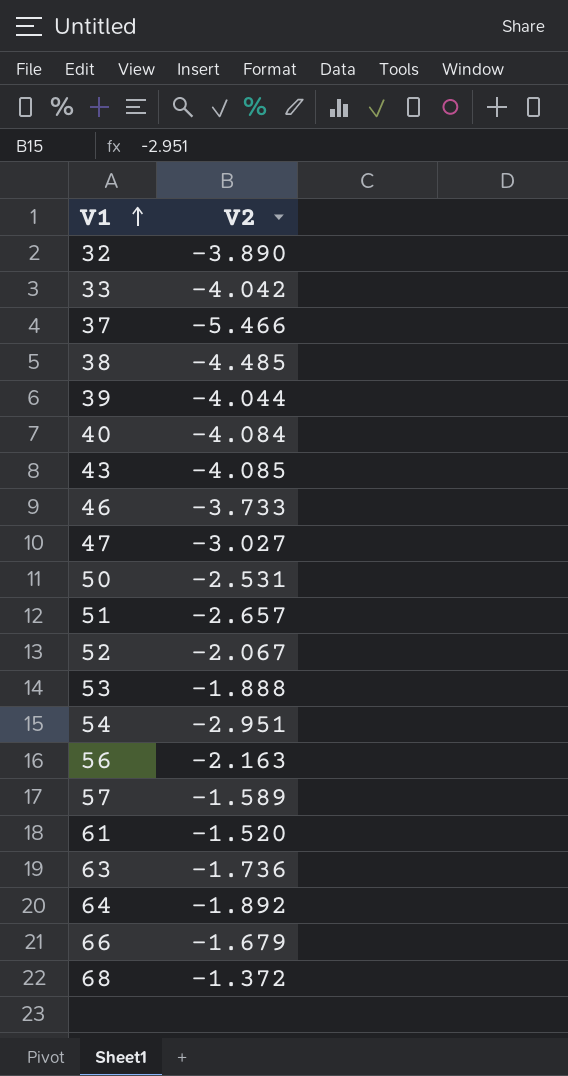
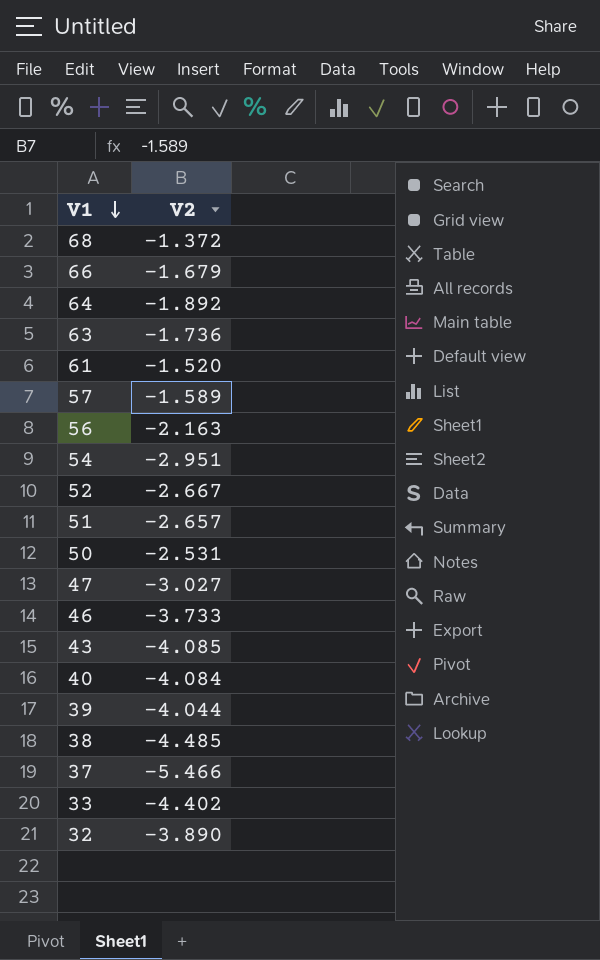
row order: V1 ascending -> V1 descending
row 53: -1.888 -> none
52 | V2: -2.067 -> -2.667
33 | V2: -4.042 -> -4.402

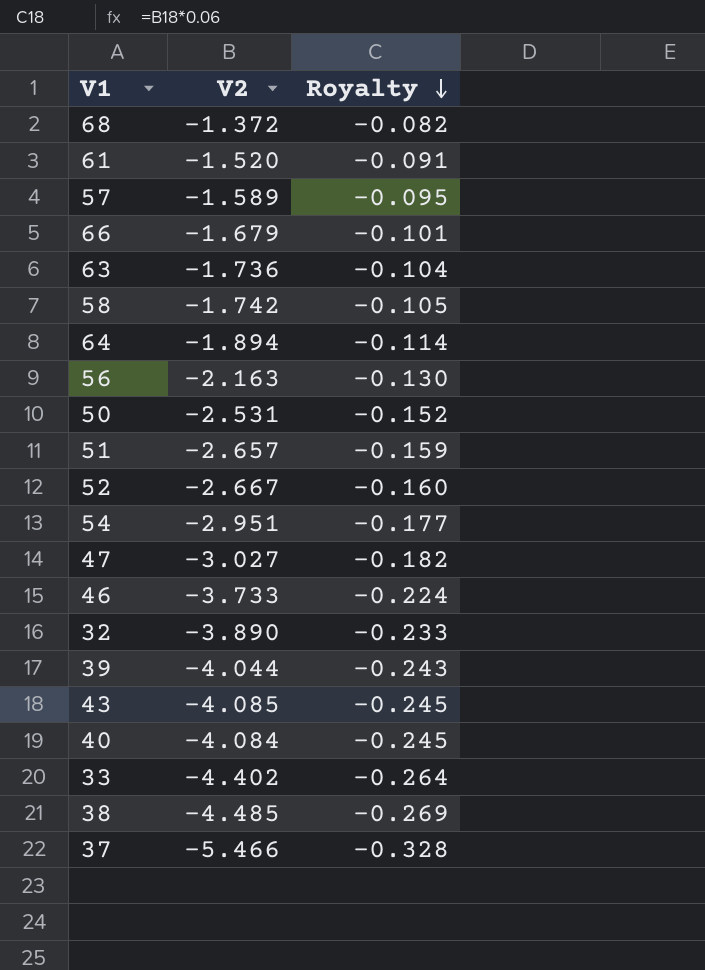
row order: V1 descending -> Royalty descending
column Royalty | formula: none -> [V2] * 0.06
row 58: none -> -1.742 | -0.105
64 | V2: -1.892 -> -1.894

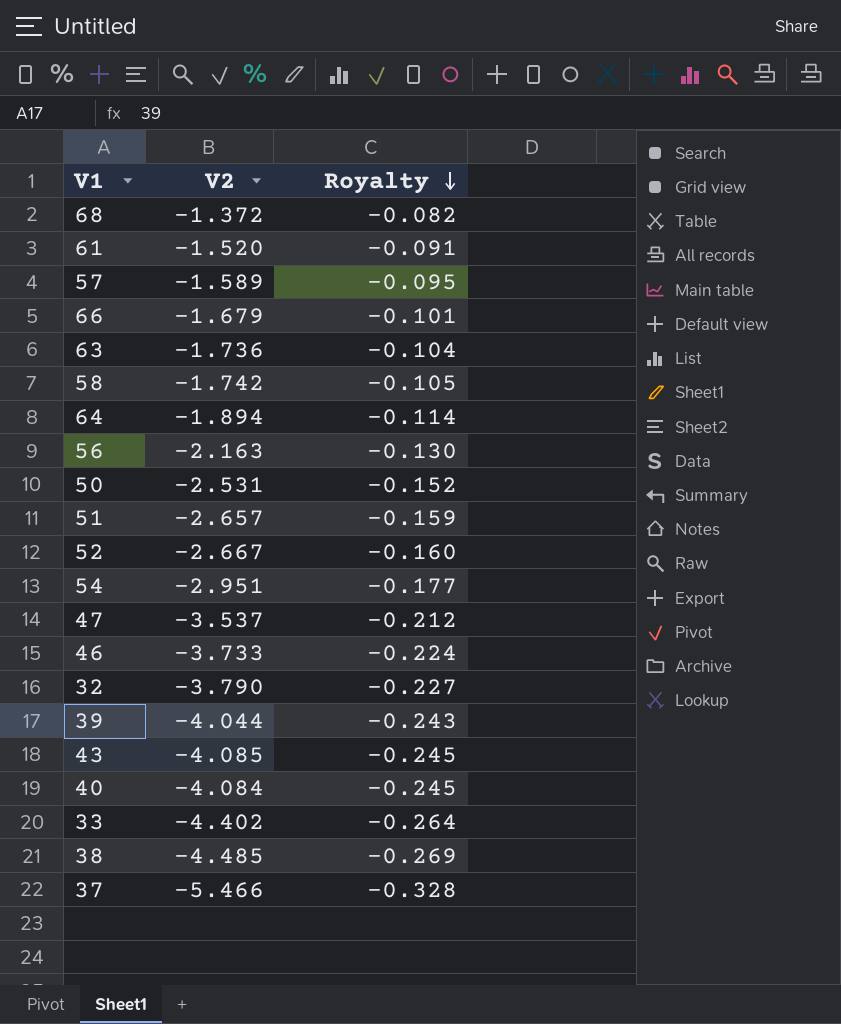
47 | V2: -3.027 -> -3.537
47 | Royalty: -0.182 -> -0.212
32 | V2: -3.890 -> -3.790
32 | Royalty: -0.233 -> -0.227

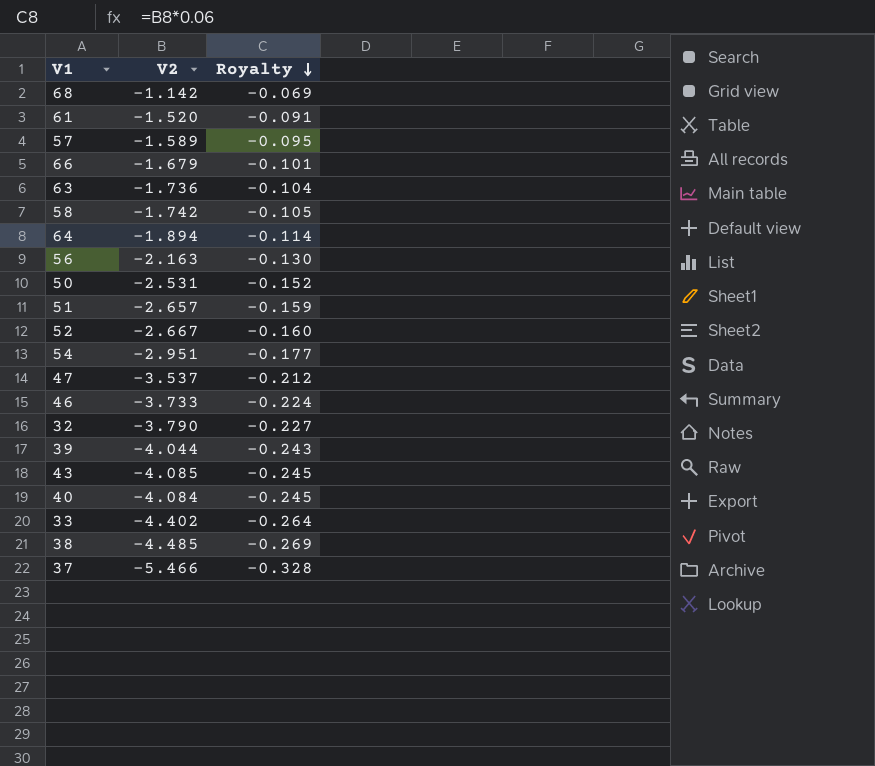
68 | V2: -1.372 -> -1.142
68 | Royalty: -0.082 -> -0.069

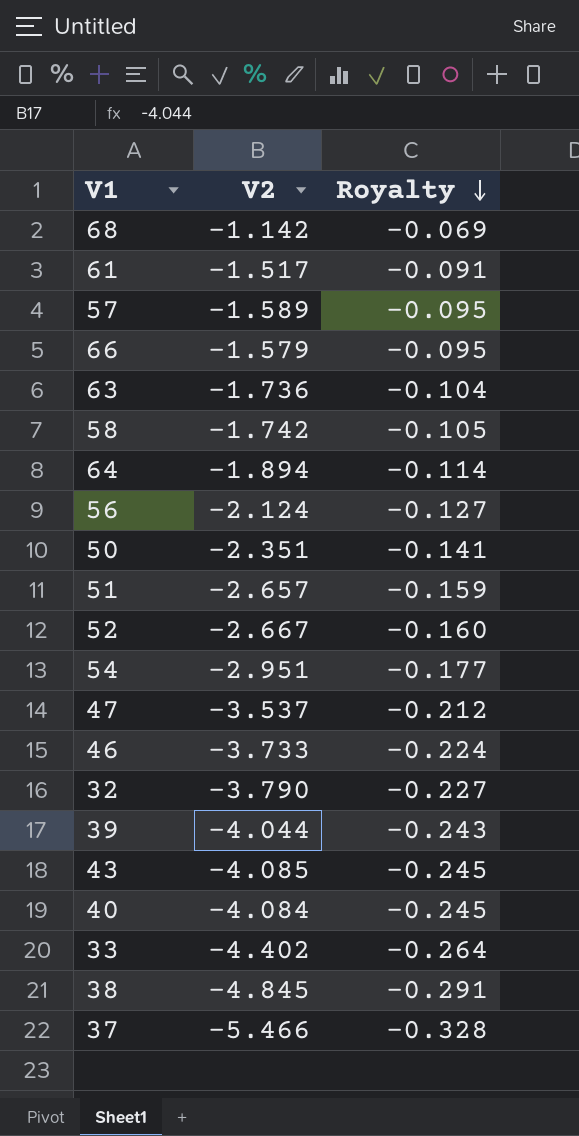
61 | V2: -1.520 -> -1.517
66 | V2: -1.679 -> -1.579
66 | Royalty: -0.101 -> -0.095
56 | V2: -2.163 -> -2.124
56 | Royalty: -0.130 -> -0.127
50 | V2: -2.531 -> -2.351
50 | Royalty: -0.152 -> -0.141
38 | V2: -4.485 -> -4.845
38 | Royalty: -0.269 -> -0.291

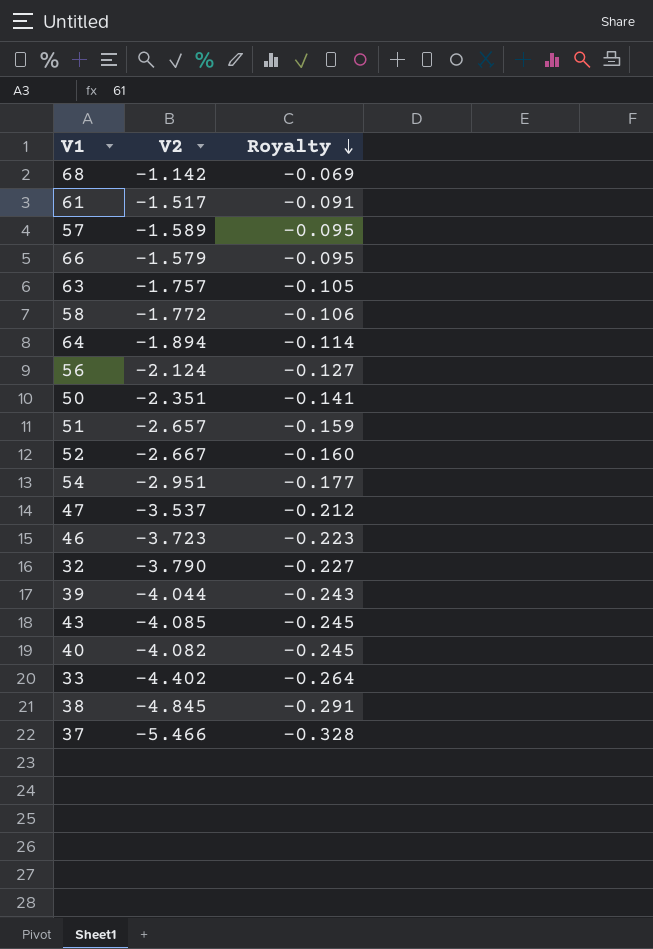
63 | V2: -1.736 -> -1.757
63 | Royalty: -0.104 -> -0.105
58 | V2: -1.742 -> -1.772
58 | Royalty: -0.105 -> -0.106
46 | V2: -3.733 -> -3.723
46 | Royalty: -0.224 -> -0.223
40 | V2: -4.084 -> -4.082

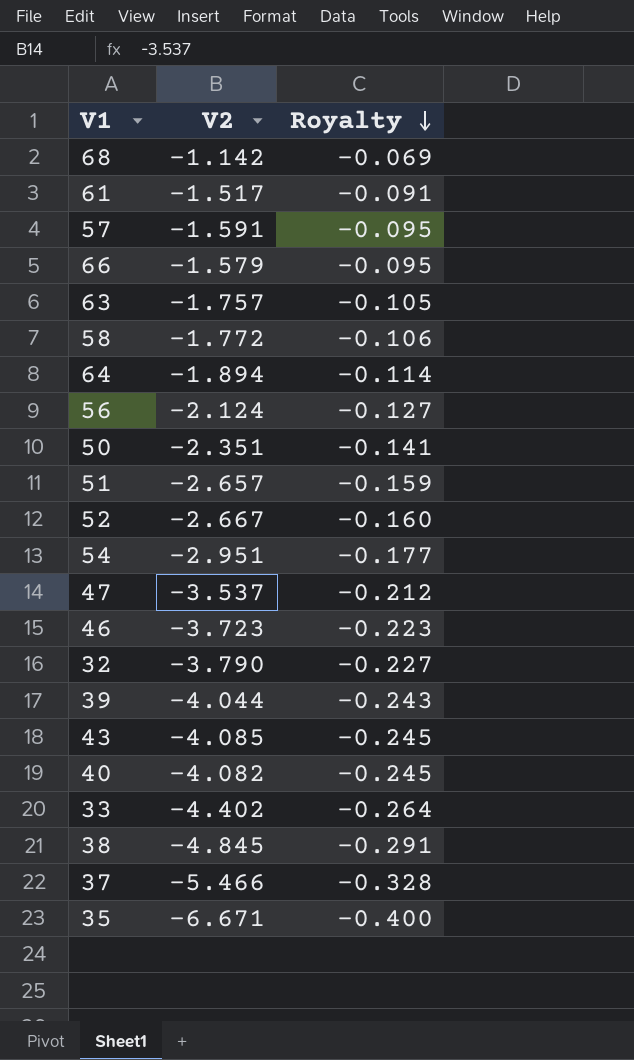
57 | V2: -1.589 -> -1.591
row 35: none -> -6.671 | -0.400

